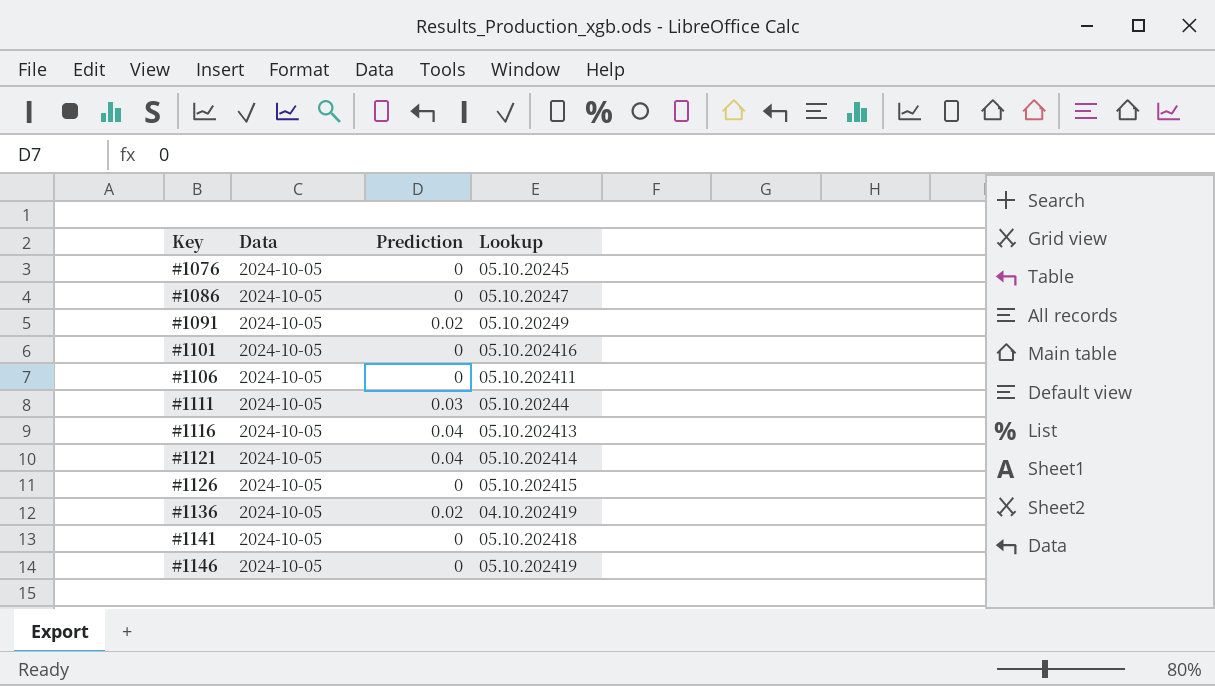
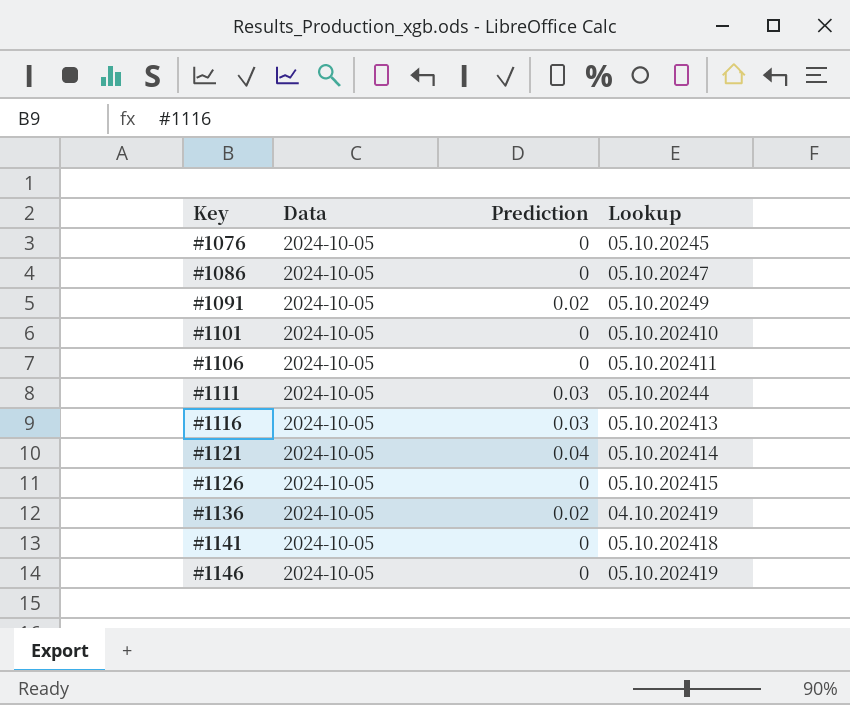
#1101 | Lookup: 05.10.202416 -> 05.10.202410
#1116 | Prediction: 0.04 -> 0.03

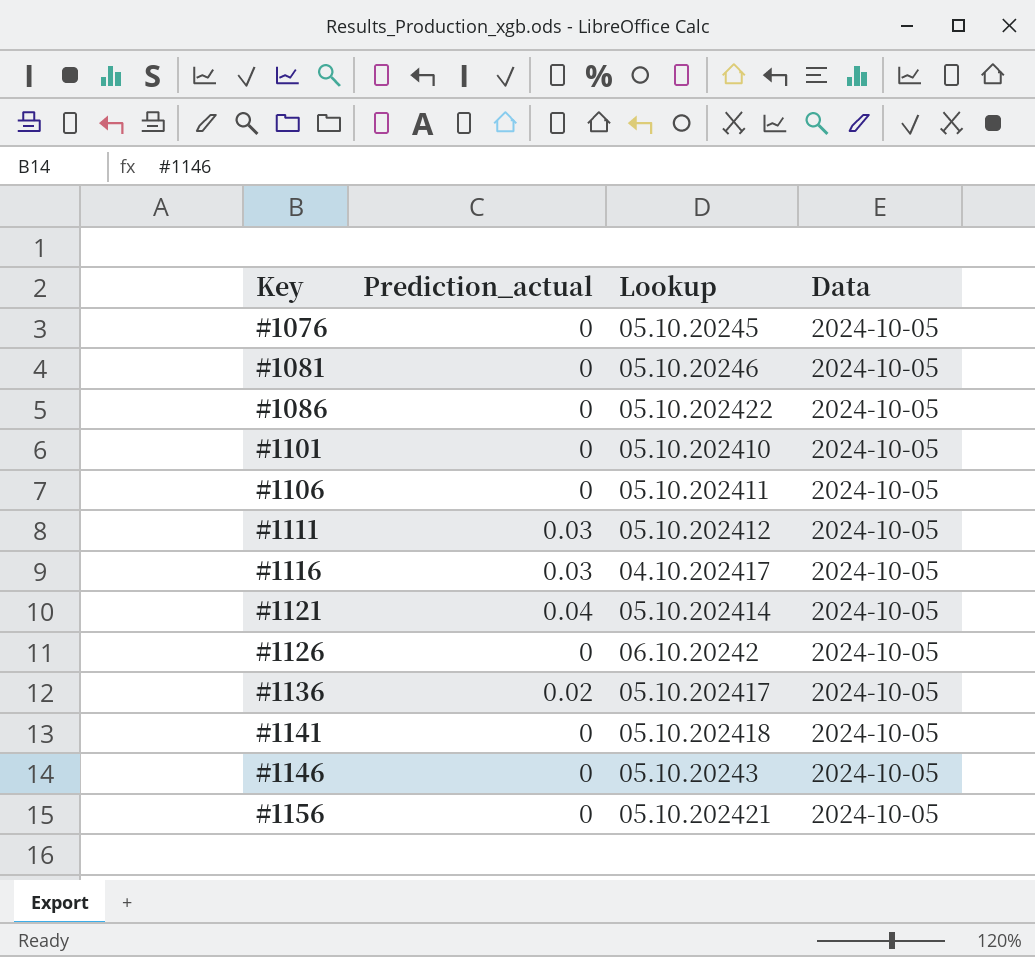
column name: Prediction -> Prediction_actual
column Data | position: 2 -> 4
row #1091: 2024-10-05 | 0.02 | 05.10.20249 -> none
row #1081: none -> 0 | 05.10.20246 | 2024-10-05
#1086 | Lookup: 05.10.20247 -> 05.10.202422
#1111 | Lookup: 05.10.20244 -> 05.10.202412
#1116 | Lookup: 05.10.202413 -> 04.10.202417
#1126 | Lookup: 05.10.202415 -> 06.10.20242
#1136 | Lookup: 04.10.202419 -> 05.10.202417
#1146 | Lookup: 05.10.202419 -> 05.10.20243
row #1156: none -> 0 | 05.10.202421 | 2024-10-05

